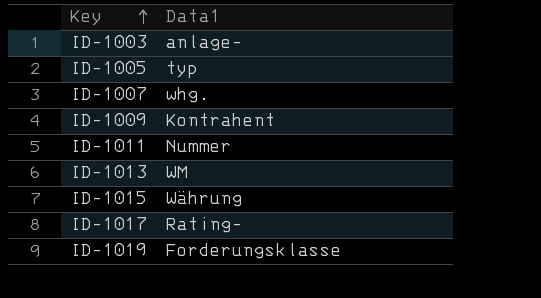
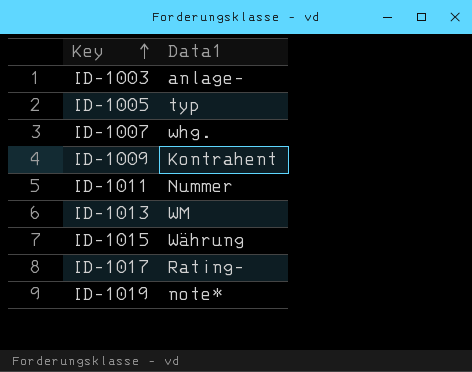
ID-1019 | Data1: Forderungsklasse -> note*

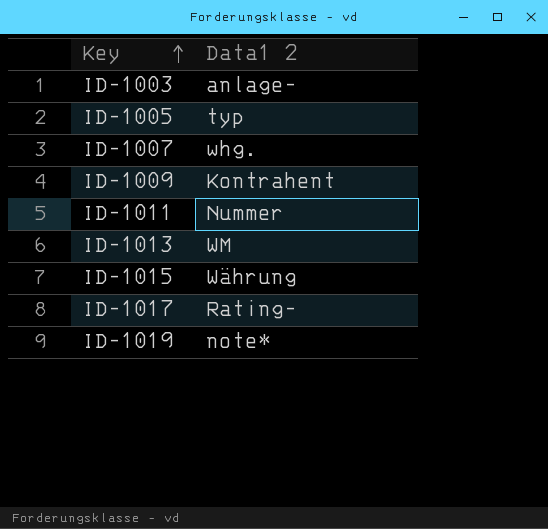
column name: Data1 -> Data1 2

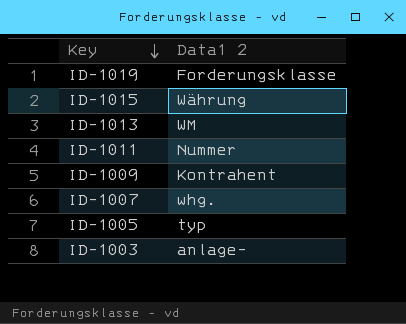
row order: Key ascending -> Key descending
row ID-1017: Rating- -> none
ID-1019 | Data1 2: note* -> Forderungsklasse

